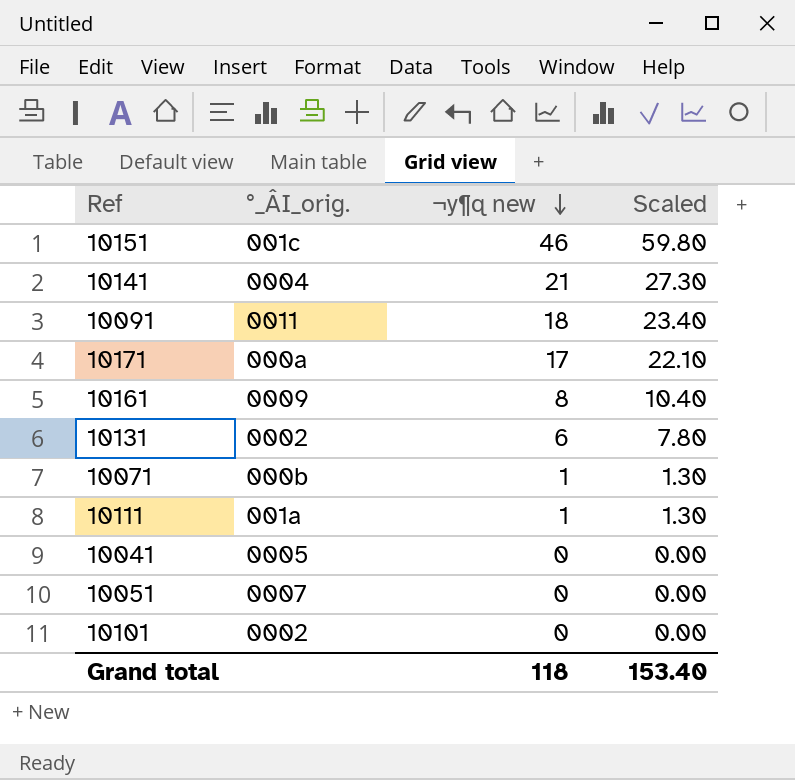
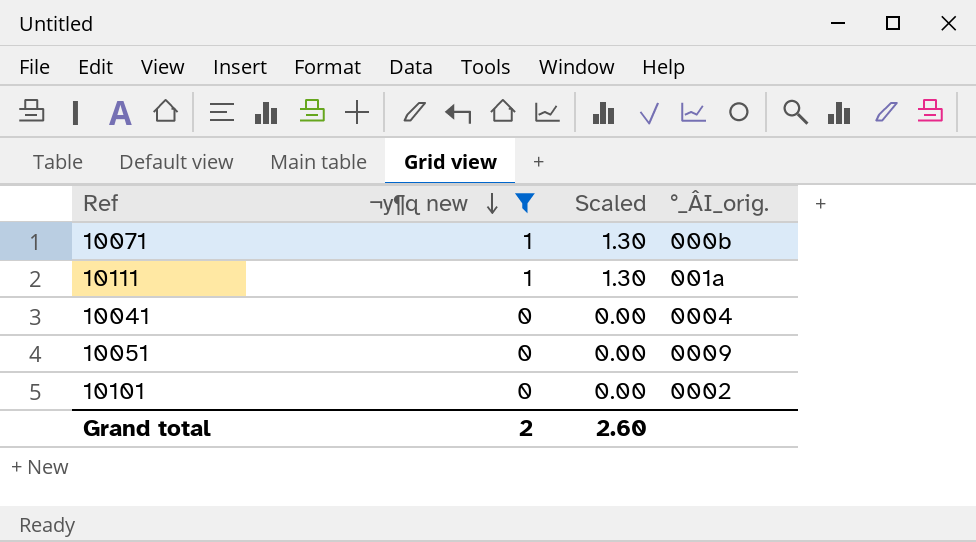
filter: none -> ¬y¶q new <= 1
column °_ÂI_orig. | position: 2 -> 4
10041 | °_ÂI_orig.: 0005 -> 0004
10051 | °_ÂI_orig.: 0007 -> 0009
Grand total | ¬y¶q new: 118 -> 2
Grand total | Scaled: 153.40 -> 2.60

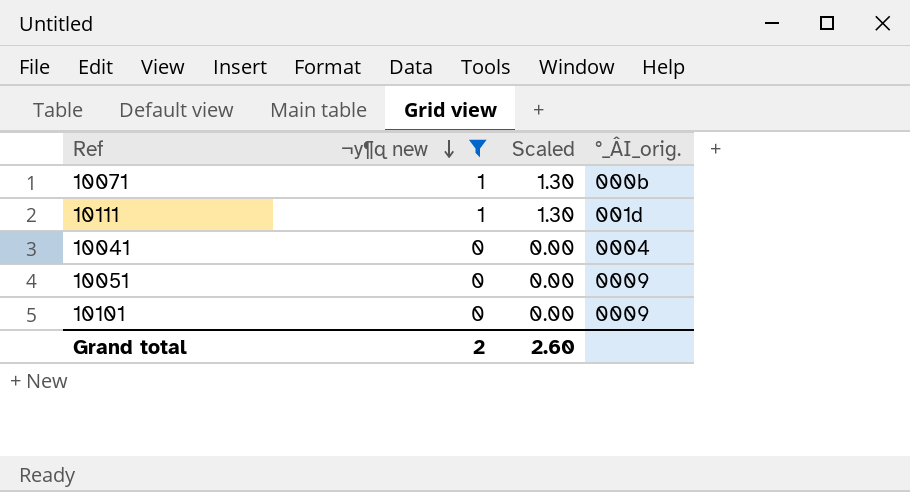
10111 | °_ÂI_orig.: 001a -> 001d
10101 | °_ÂI_orig.: 0002 -> 0009

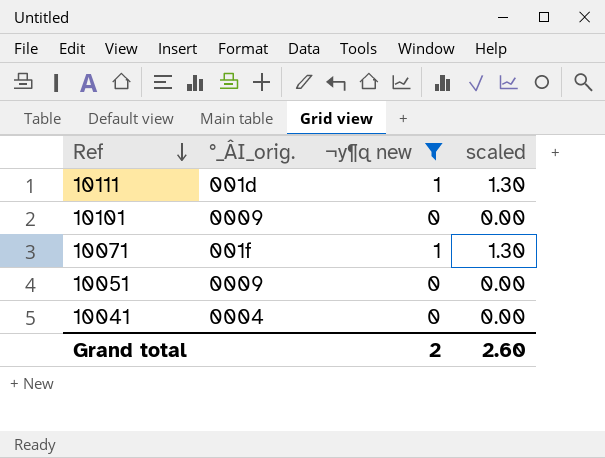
row order: ¬y¶q new descending -> Ref descending
column °_ÂI_orig. | position: 4 -> 2
column name: Scaled -> scaled
10071 | °_ÂI_orig.: 000b -> 001f

